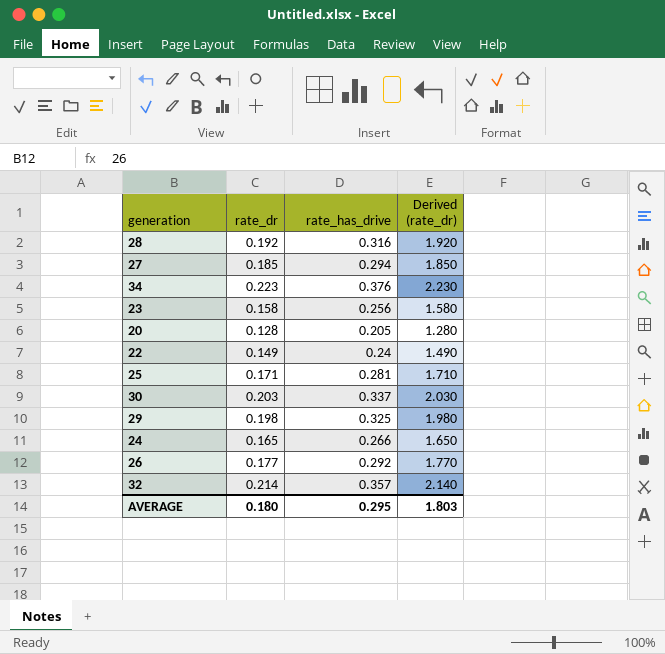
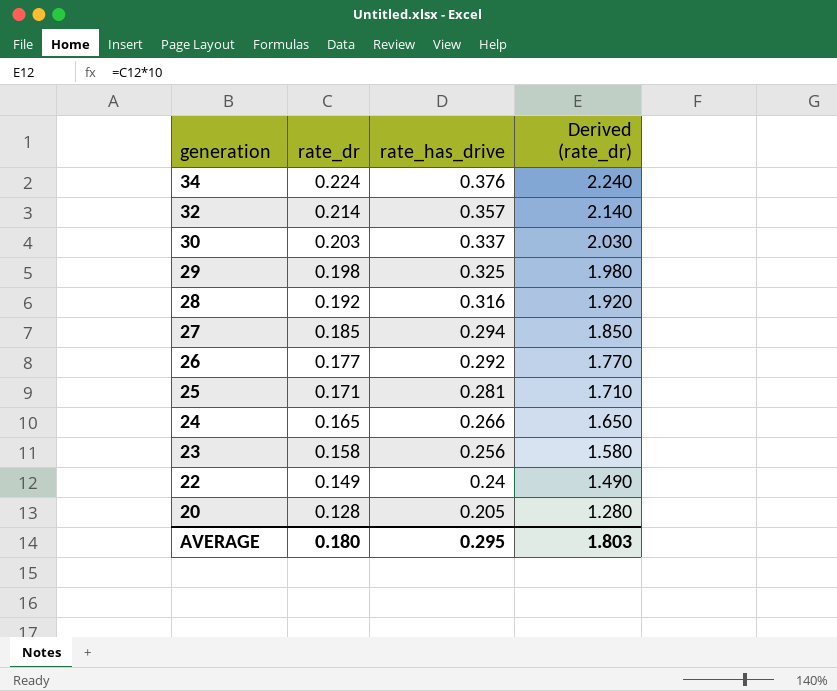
row order: none -> generation descending
34 | rate_dr: 0.223 -> 0.224
34 | Derived (rate_dr): 2.230 -> 2.240

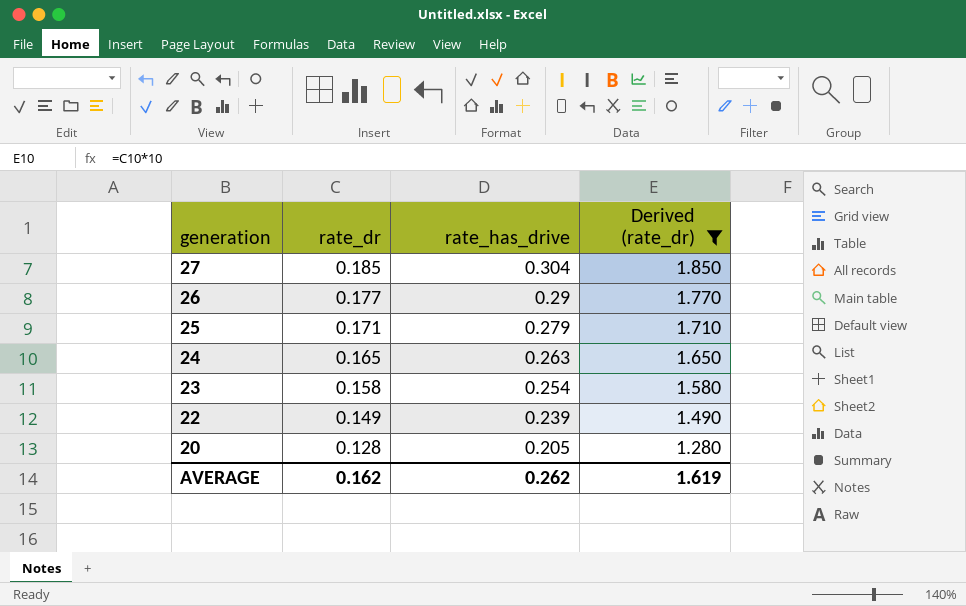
filter: none -> Derived (rate_dr) <= 1.850
27 | rate_has_drive: 0.294 -> 0.304
26 | rate_has_drive: 0.292 -> 0.29
25 | rate_has_drive: 0.281 -> 0.279
24 | rate_has_drive: 0.266 -> 0.263
23 | rate_has_drive: 0.256 -> 0.254
22 | rate_has_drive: 0.24 -> 0.239
AVERAGE | rate_dr: 0.180 -> 0.162
AVERAGE | rate_has_drive: 0.295 -> 0.262
AVERAGE | Derived (rate_dr): 1.803 -> 1.619

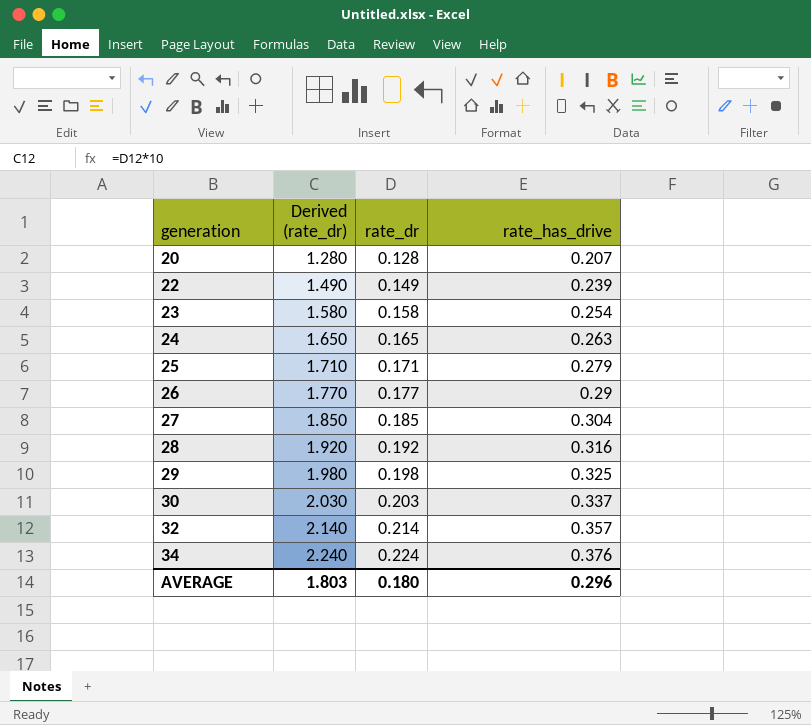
filter: Derived (rate_dr) <= 1.850 -> none
row order: generation descending -> generation ascending
column Derived (rate_dr) | position: 4 -> 2
20 | rate_has_drive: 0.205 -> 0.207
AVERAGE | Derived (rate_dr): 1.619 -> 1.803
AVERAGE | rate_dr: 0.162 -> 0.180
AVERAGE | rate_has_drive: 0.262 -> 0.296

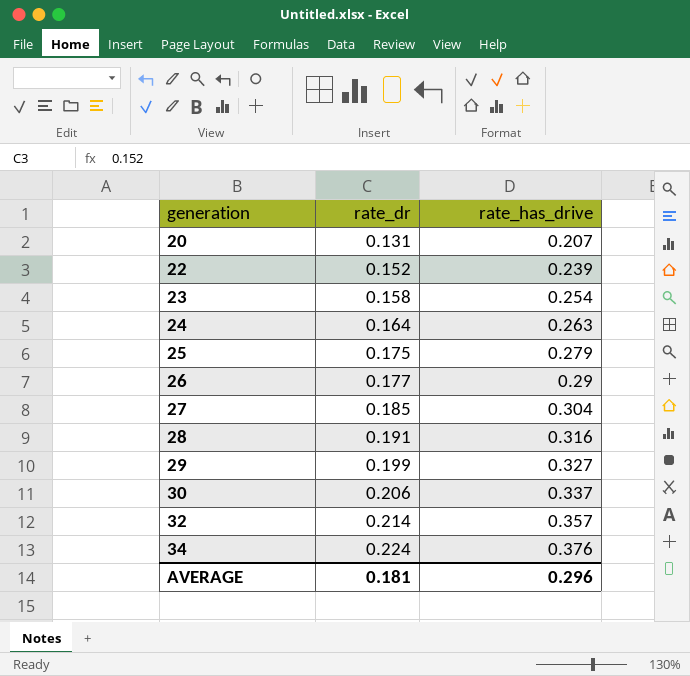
column Derived (rate_dr) | formula: [rate_dr] * 10 -> none
20 | rate_dr: 0.128 -> 0.131
22 | rate_dr: 0.149 -> 0.152
24 | rate_dr: 0.165 -> 0.164
25 | rate_dr: 0.171 -> 0.175
28 | rate_dr: 0.192 -> 0.191
29 | rate_dr: 0.198 -> 0.199
29 | rate_has_drive: 0.325 -> 0.327
30 | rate_dr: 0.203 -> 0.206
AVERAGE | rate_dr: 0.180 -> 0.181

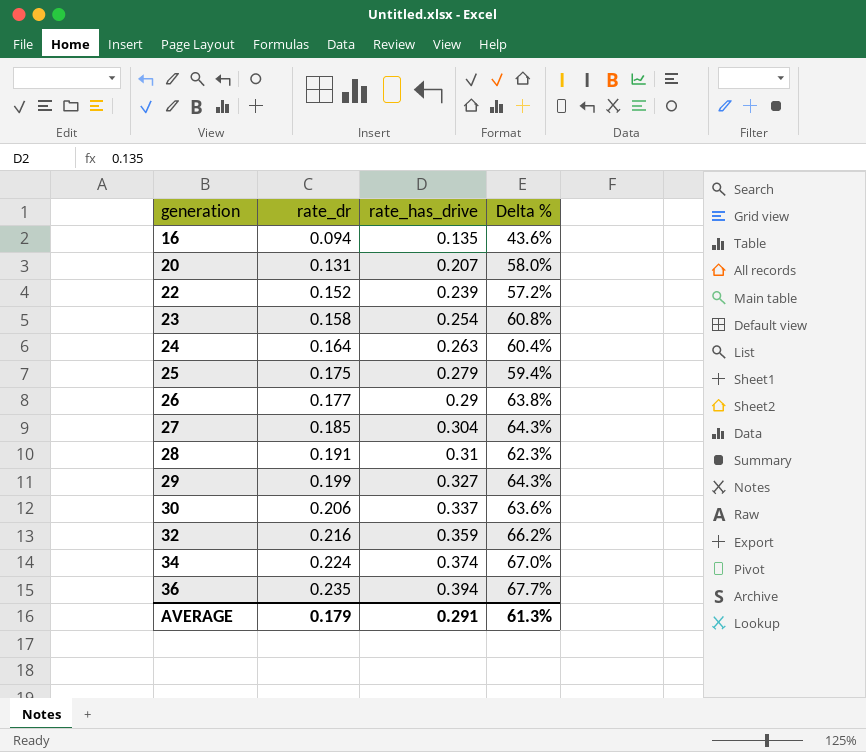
column Delta % | formula: none -> ([rate_has_drive] - [rate_dr]) / [rate_dr]
row 16: none -> 0.094 | 0.135 | 43.6%
28 | rate_has_drive: 0.316 -> 0.31
32 | rate_dr: 0.214 -> 0.216
32 | rate_has_drive: 0.357 -> 0.359
34 | rate_has_drive: 0.376 -> 0.374
row 36: none -> 0.235 | 0.394 | 67.7%
AVERAGE | rate_dr: 0.181 -> 0.179
AVERAGE | rate_has_drive: 0.296 -> 0.291

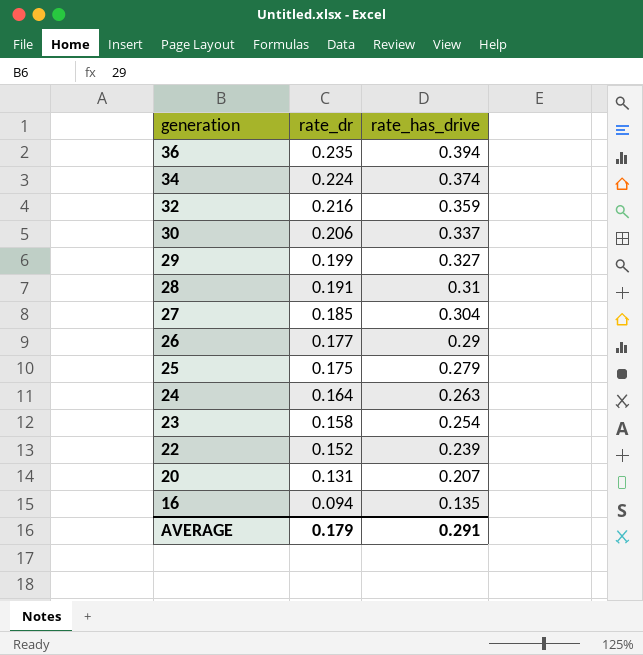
row order: generation ascending -> generation descending
column Delta % | formula: ([rate_has_drive] - [rate_dr]) / [rate_dr] -> none

